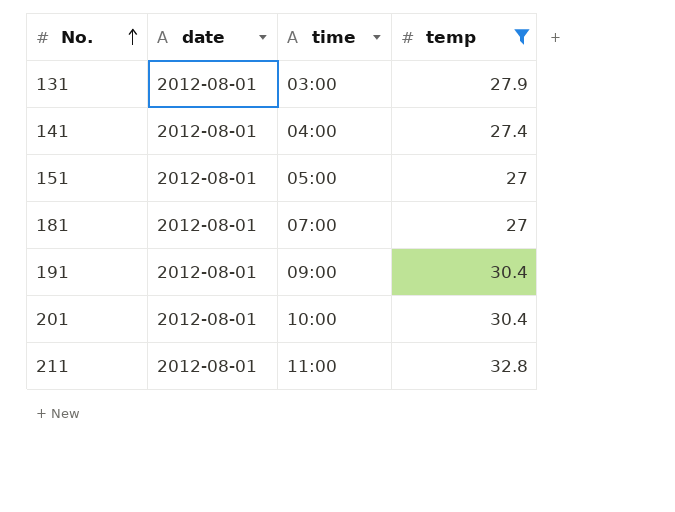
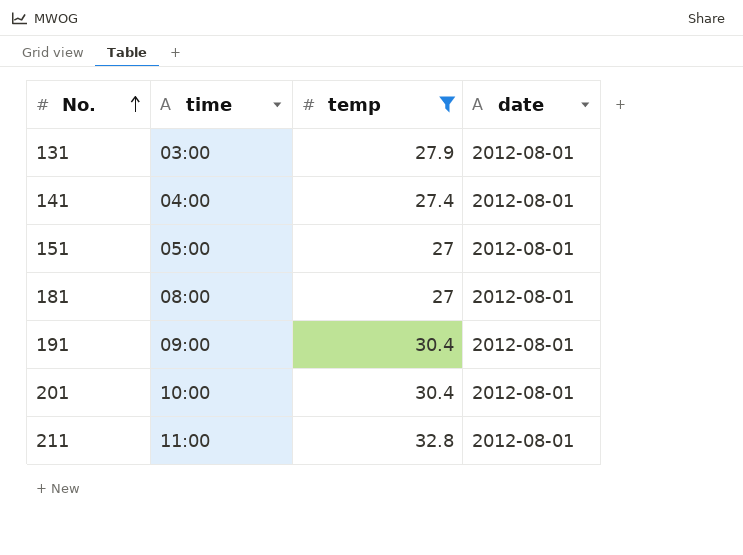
column date | position: 2 -> 4
181 | time: 07:00 -> 08:00

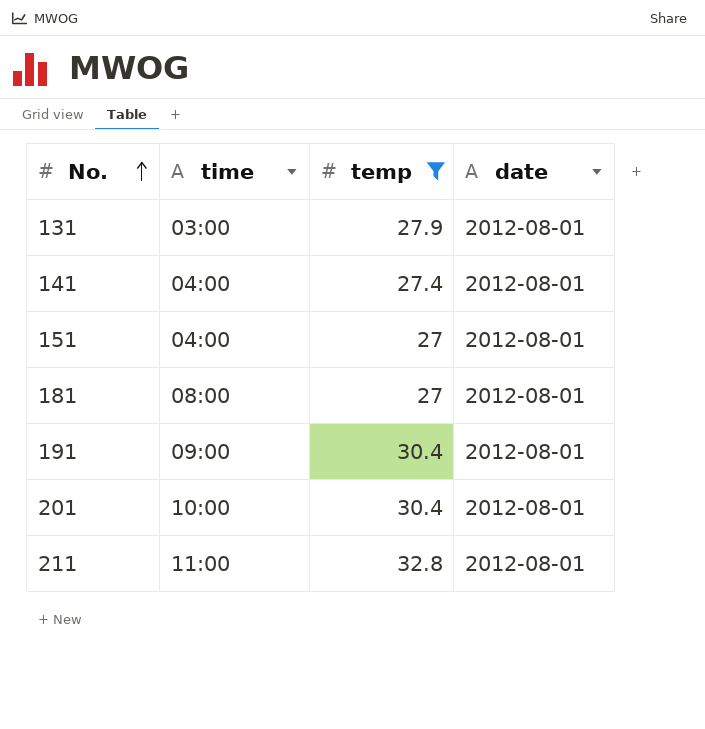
151 | time: 05:00 -> 04:00

